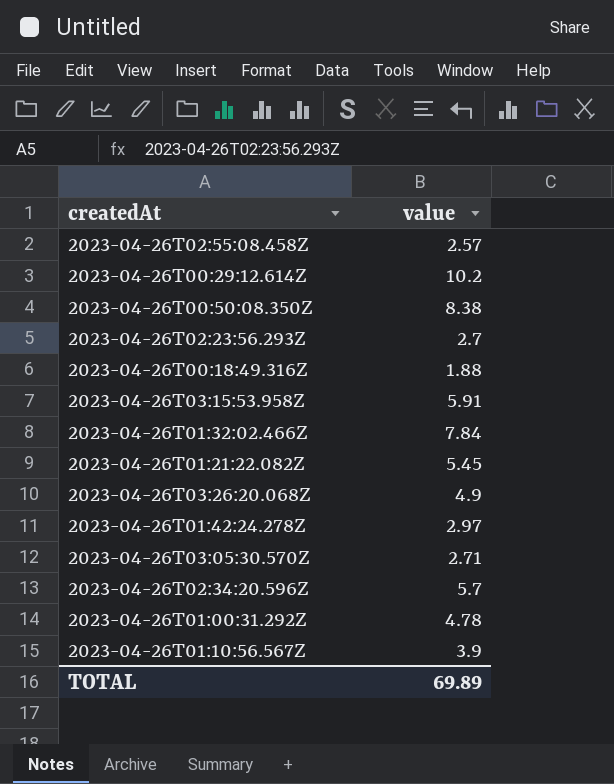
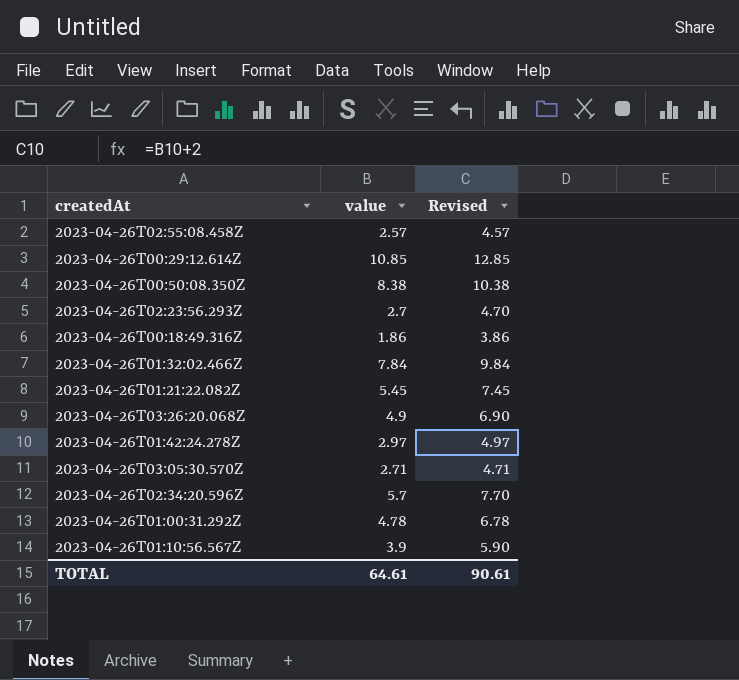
column Revised | formula: none -> [value] + 2
row 2023-04-26T03:15:53.958Z: 5.91 -> none
2023-04-26T00:29:12.614Z | value: 10.2 -> 10.85
2023-04-26T00:18:49.316Z | value: 1.88 -> 1.86
TOTAL | value: 69.89 -> 64.61

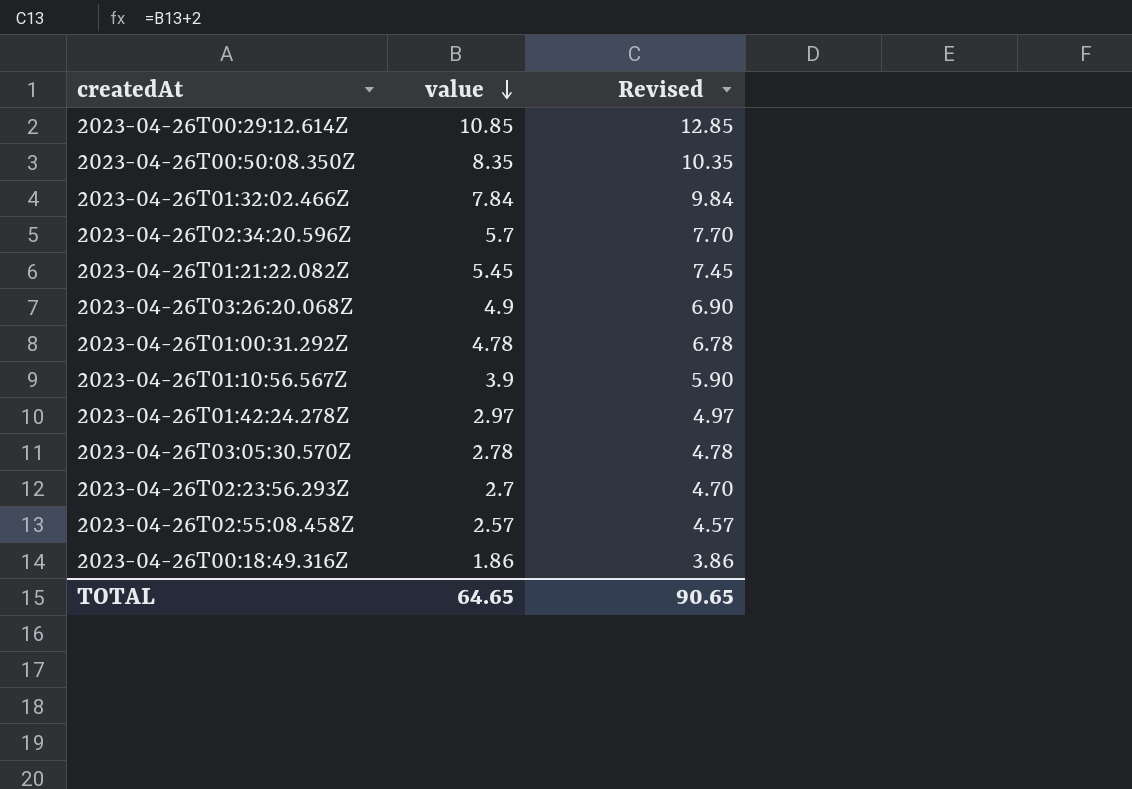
row order: none -> value descending
2023-04-26T00:50:08.350Z | value: 8.38 -> 8.35
2023-04-26T00:50:08.350Z | Revised: 10.38 -> 10.35
2023-04-26T03:05:30.570Z | value: 2.71 -> 2.78
2023-04-26T03:05:30.570Z | Revised: 4.71 -> 4.78
TOTAL | value: 64.61 -> 64.65
TOTAL | Revised: 90.61 -> 90.65

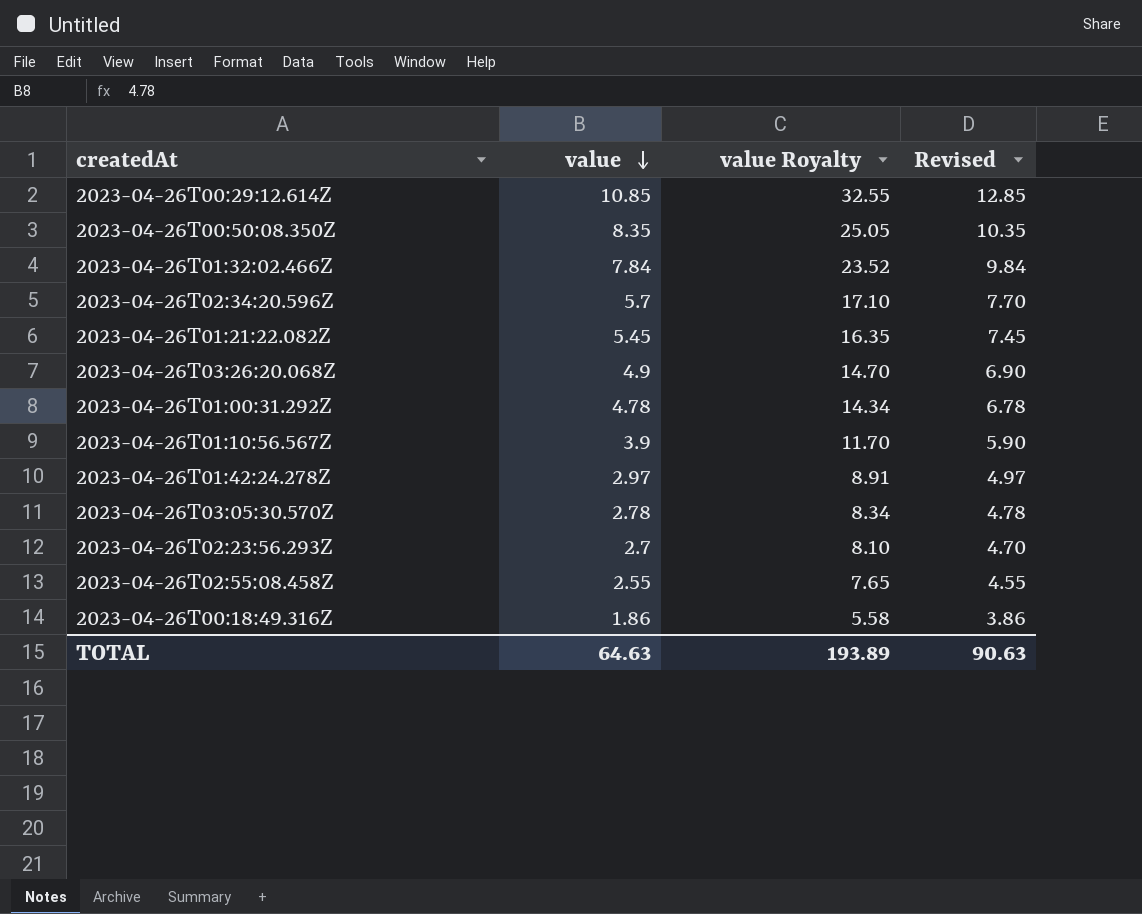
column value Royalty | formula: none -> [value] * 3
2023-04-26T02:55:08.458Z | value: 2.57 -> 2.55
2023-04-26T02:55:08.458Z | Revised: 4.57 -> 4.55
TOTAL | value: 64.65 -> 64.63
TOTAL | Revised: 90.65 -> 90.63

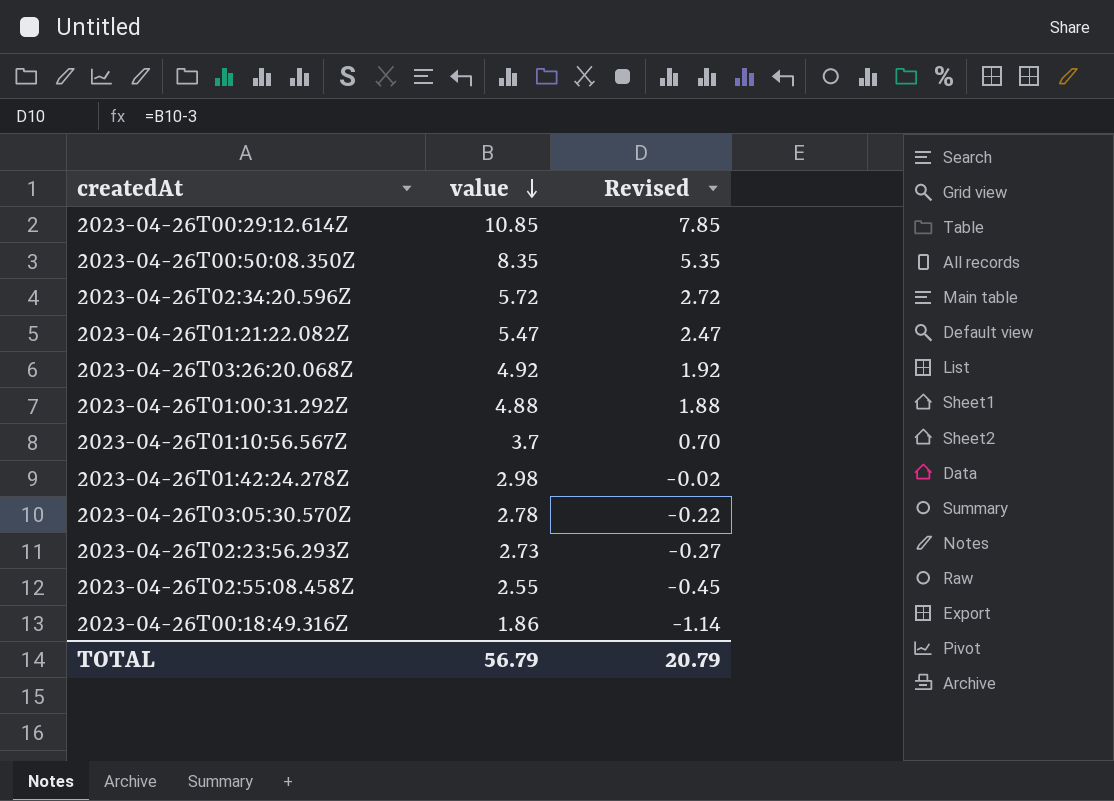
column value Royalty | formula: [value] * 3 -> none
column Revised | formula: [value] + 2 -> [value] - 3
row 2023-04-26T01:32:02.466Z: 7.84 | 23.52 | 9.84 -> none
2023-04-26T02:34:20.596Z | value: 5.7 -> 5.72
2023-04-26T01:21:22.082Z | value: 5.45 -> 5.47
2023-04-26T03:26:20.068Z | value: 4.9 -> 4.92
2023-04-26T01:00:31.292Z | value: 4.78 -> 4.88
2023-04-26T01:10:56.567Z | value: 3.9 -> 3.7
2023-04-26T01:42:24.278Z | value: 2.97 -> 2.98
2023-04-26T02:23:56.293Z | value: 2.7 -> 2.73
TOTAL | value: 64.63 -> 56.79
TOTAL | Revised: 90.63 -> 20.79

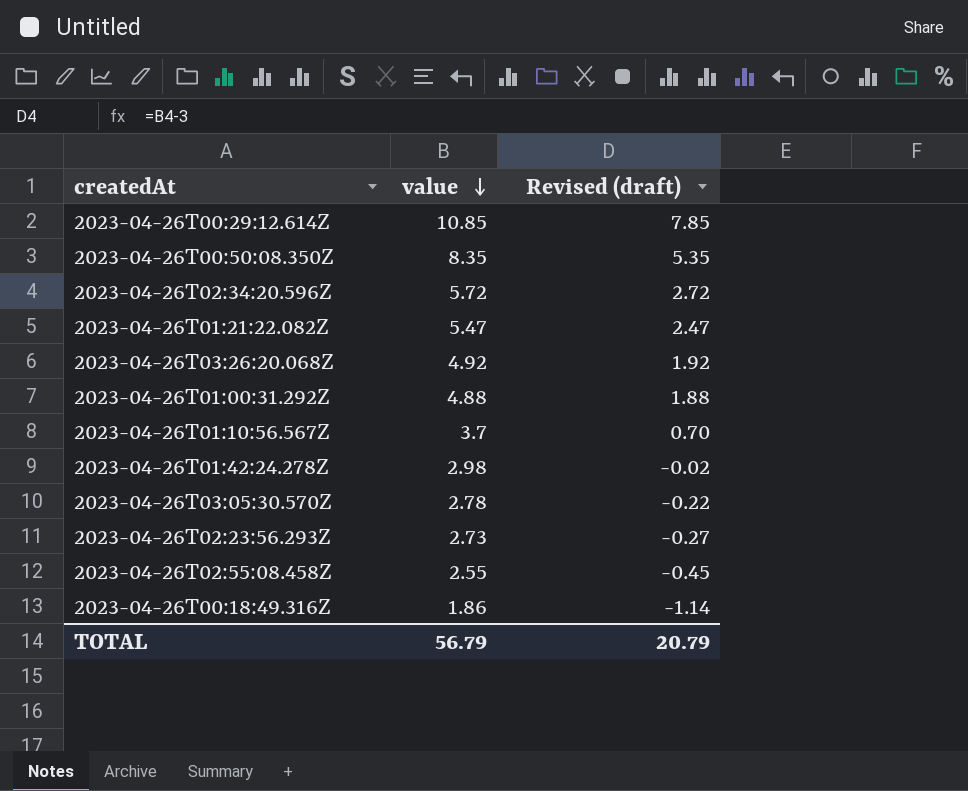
column name: Revised -> Revised (draft)

